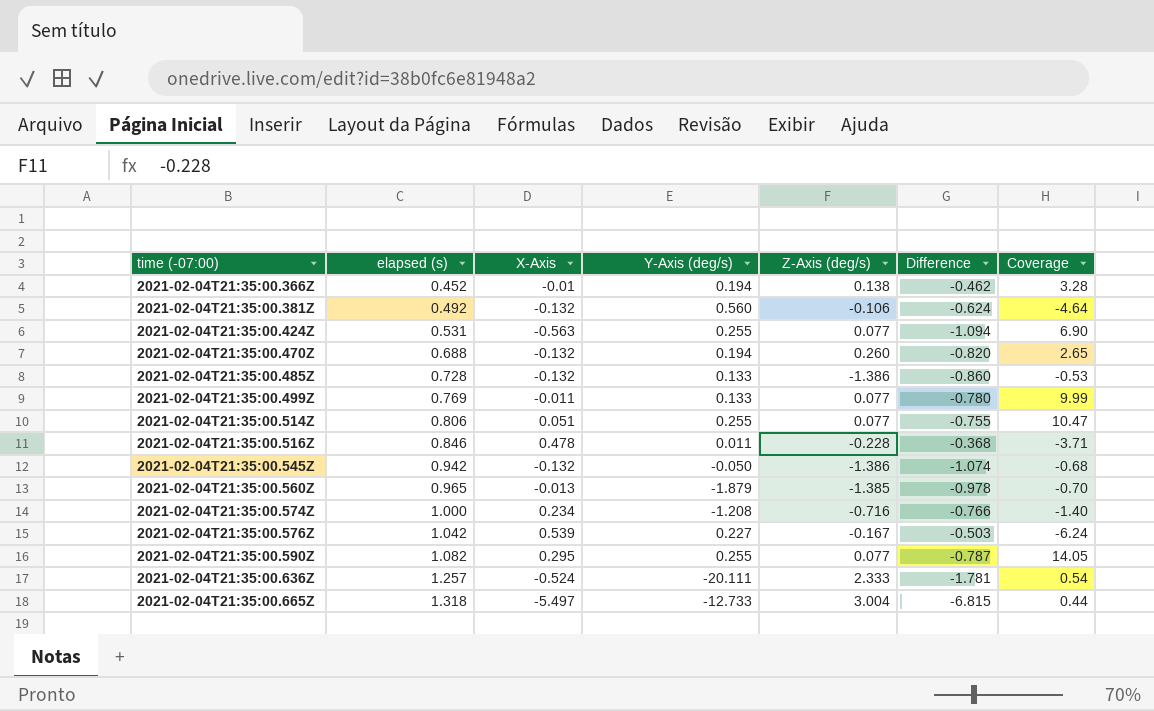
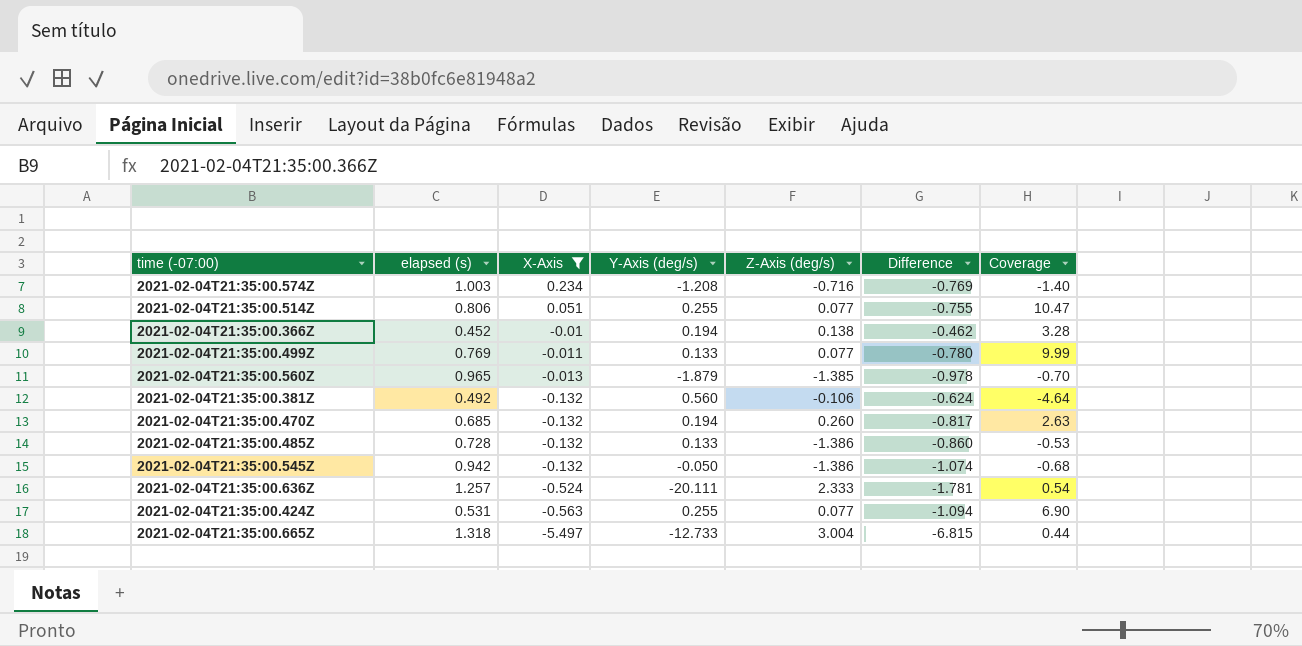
filter: none -> X-Axis <= 0.234
row order: time (-07:00) ascending -> X-Axis descending
2021-02-04T21:35:00.574Z | elapsed (s): 1.000 -> 1.003
2021-02-04T21:35:00.574Z | Difference: -0.766 -> -0.769
2021-02-04T21:35:00.470Z | elapsed (s): 0.688 -> 0.685
2021-02-04T21:35:00.470Z | Difference: -0.820 -> -0.817
2021-02-04T21:35:00.470Z | Coverage: 2.65 -> 2.63

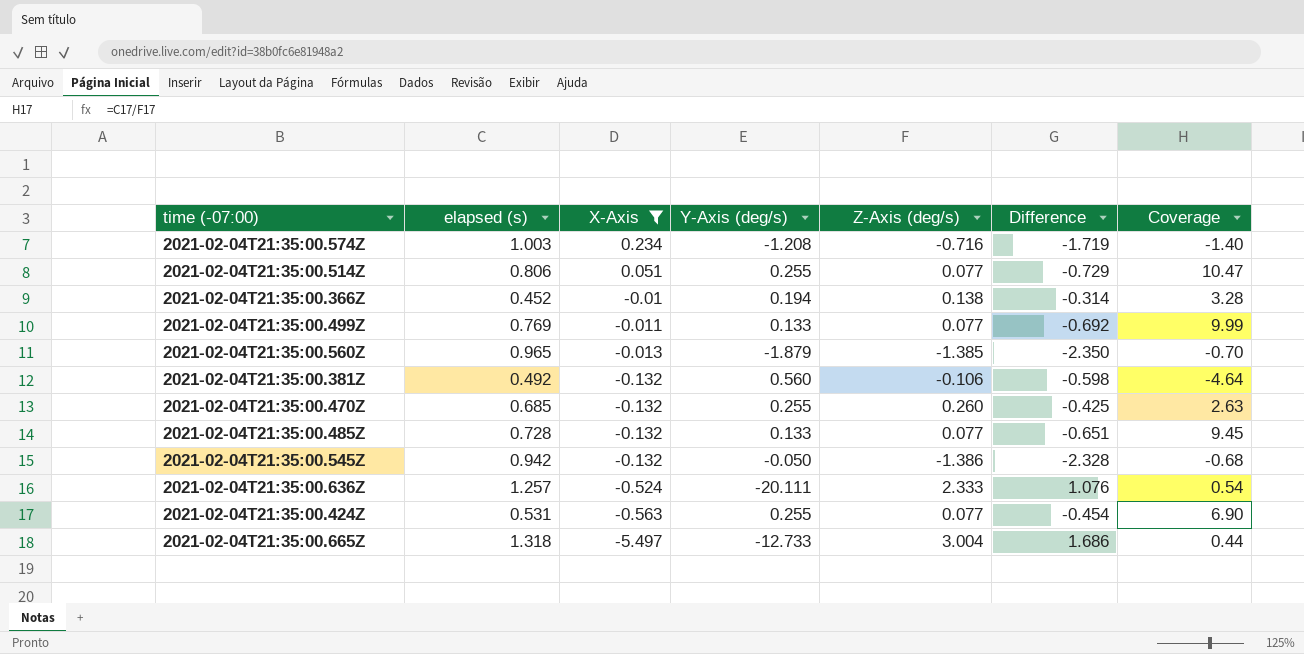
column Difference | formula: [X-Axis] - [elapsed (s)] -> [Z-Axis (deg/s)] - [elapsed (s)]
2021-02-04T21:35:00.470Z | Y-Axis (deg/s): 0.194 -> 0.255
2021-02-04T21:35:00.485Z | Z-Axis (deg/s): -1.386 -> 0.077
2021-02-04T21:35:00.485Z | Coverage: -0.53 -> 9.45

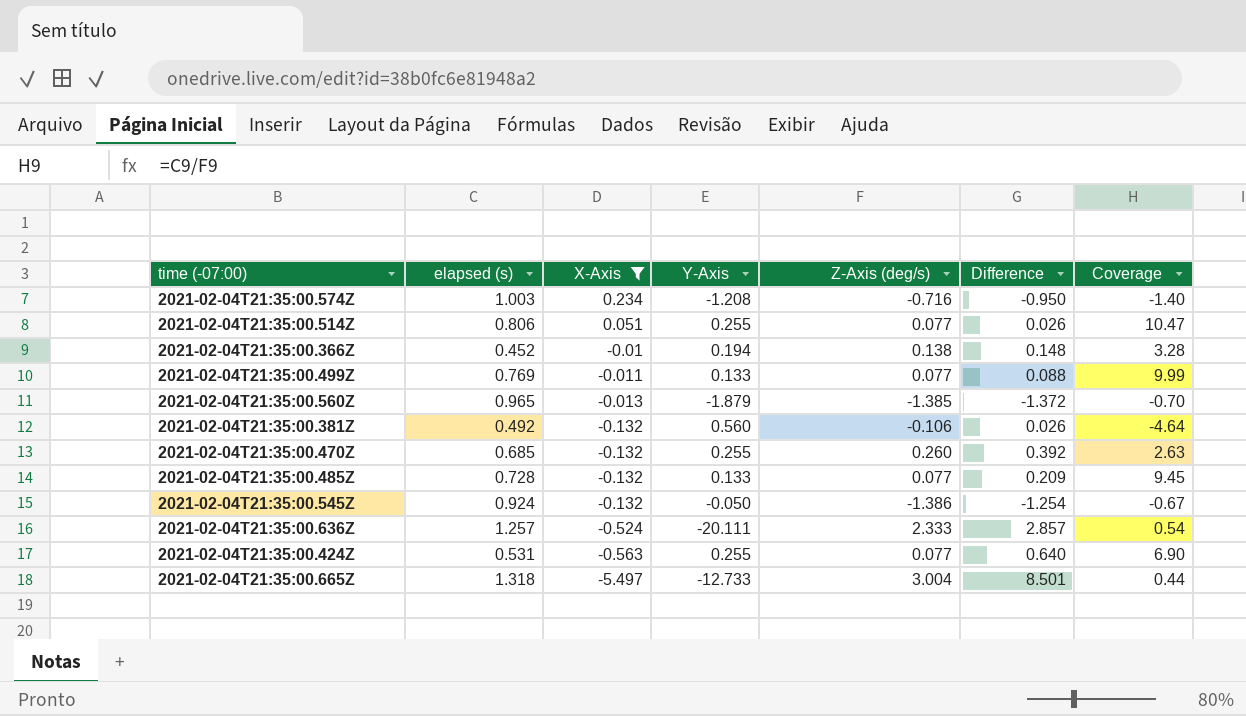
column name: Y-Axis (deg/s) -> Y-Axis
column Difference | formula: [Z-Axis (deg/s)] - [elapsed (s)] -> [Z-Axis (deg/s)] - [X-Axis]
2021-02-04T21:35:00.545Z | elapsed (s): 0.942 -> 0.924
2021-02-04T21:35:00.545Z | Coverage: -0.68 -> -0.67

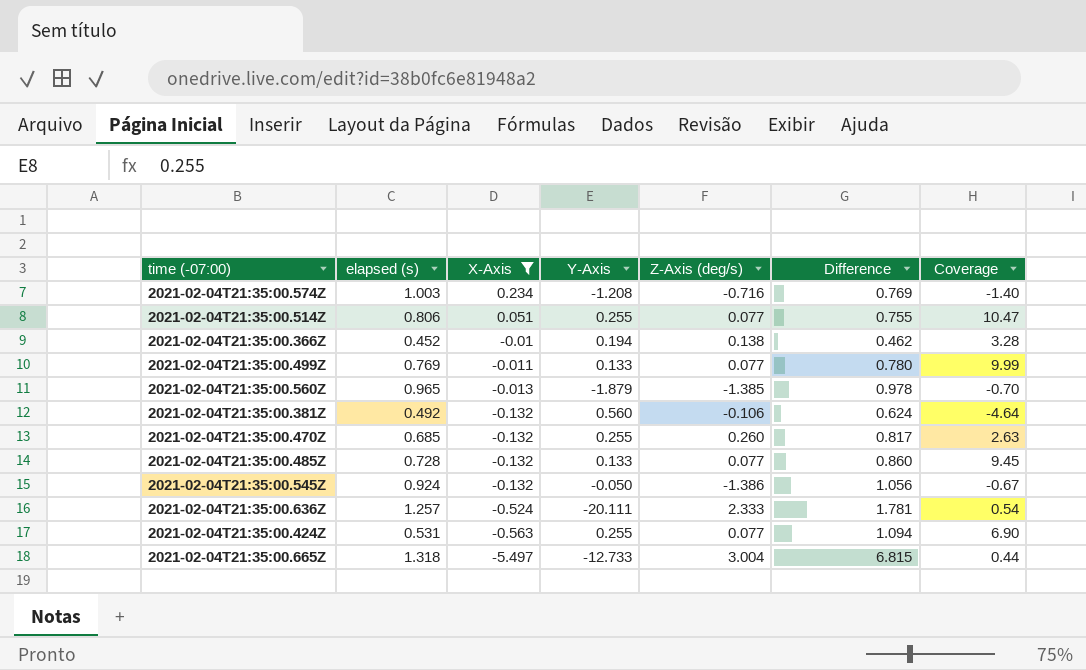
column Difference | formula: [Z-Axis (deg/s)] - [X-Axis] -> [elapsed (s)] - [X-Axis]

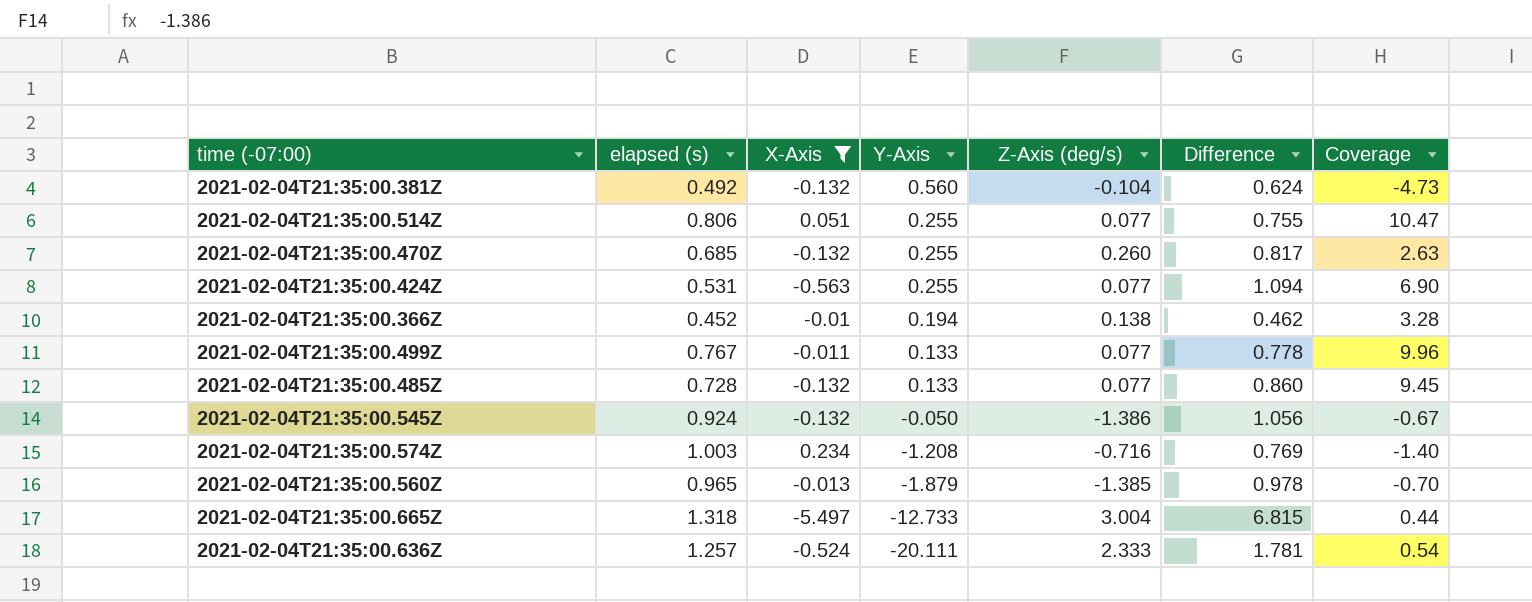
row order: X-Axis descending -> Y-Axis descending
2021-02-04T21:35:00.381Z | Z-Axis (deg/s): -0.106 -> -0.104
2021-02-04T21:35:00.381Z | Coverage: -4.64 -> -4.73
2021-02-04T21:35:00.499Z | elapsed (s): 0.769 -> 0.767
2021-02-04T21:35:00.499Z | Difference: 0.780 -> 0.778
2021-02-04T21:35:00.499Z | Coverage: 9.99 -> 9.96

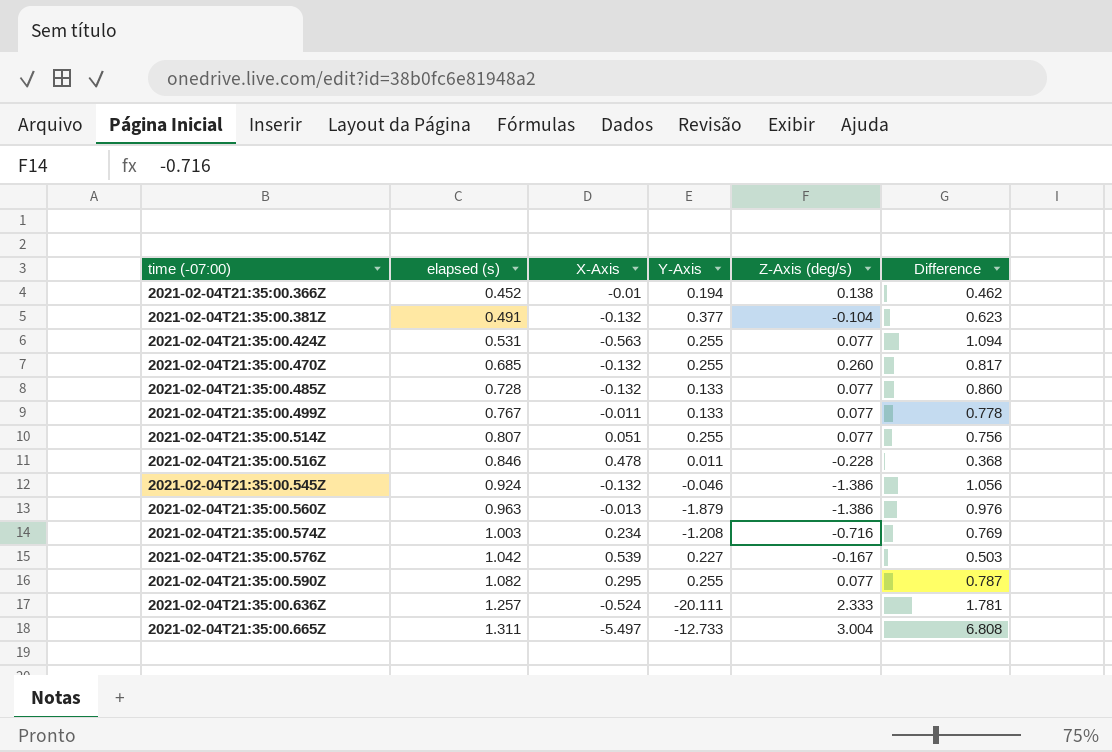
filter: X-Axis <= 0.234 -> none
row order: Y-Axis descending -> time (-07:00) ascending
column Coverage | formula: [elapsed (s)] / [Z-Axis (deg/s)] -> none
2021-02-04T21:35:00.381Z | elapsed (s): 0.492 -> 0.491
2021-02-04T21:35:00.381Z | Y-Axis: 0.560 -> 0.377
2021-02-04T21:35:00.381Z | Difference: 0.624 -> 0.623
2021-02-04T21:35:00.514Z | elapsed (s): 0.806 -> 0.807
2021-02-04T21:35:00.514Z | Difference: 0.755 -> 0.756
2021-02-04T21:35:00.545Z | Y-Axis: -0.050 -> -0.046
2021-02-04T21:35:00.560Z | elapsed (s): 0.965 -> 0.963
2021-02-04T21:35:00.560Z | Z-Axis (deg/s): -1.385 -> -1.386
2021-02-04T21:35:00.560Z | Difference: 0.978 -> 0.976
2021-02-04T21:35:00.665Z | elapsed (s): 1.318 -> 1.311
2021-02-04T21:35:00.665Z | Difference: 6.815 -> 6.808

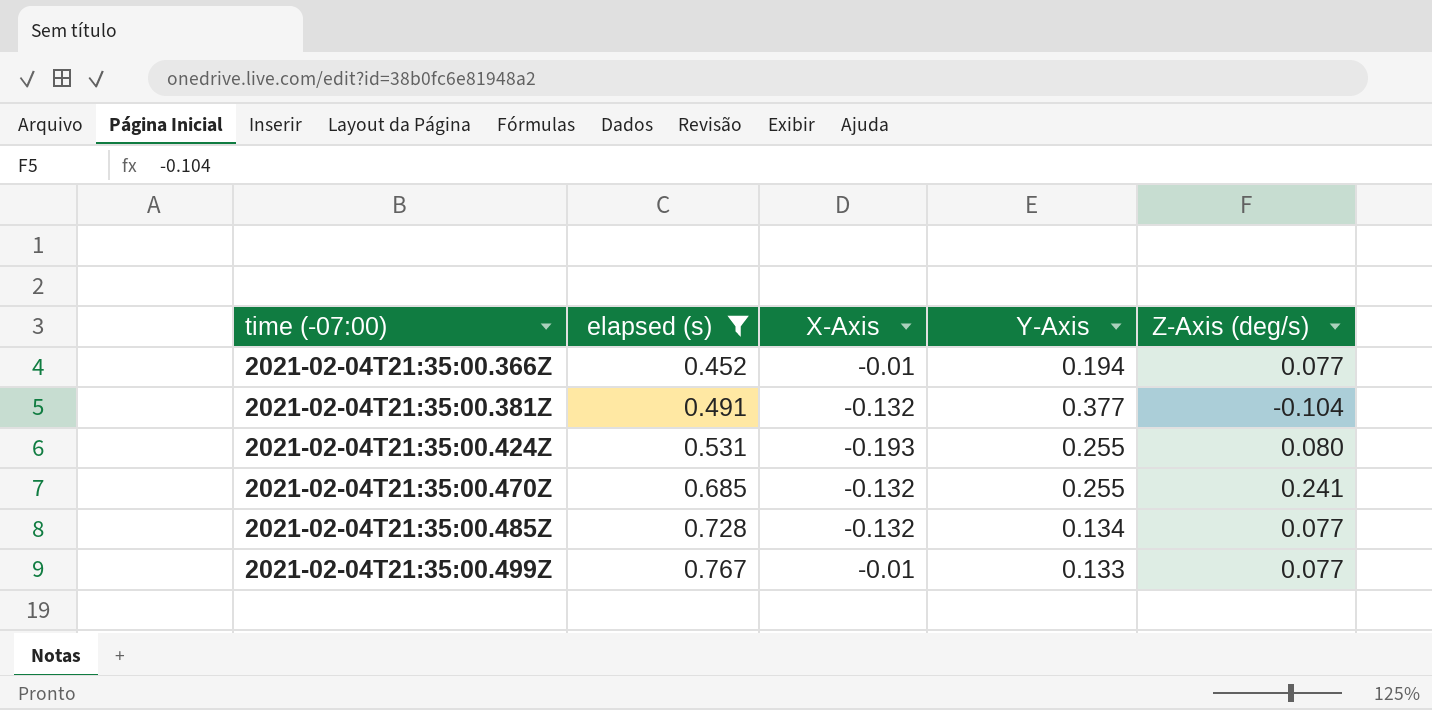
filter: none -> elapsed (s) <= 0.767
column Difference | formula: [elapsed (s)] - [X-Axis] -> none
2021-02-04T21:35:00.366Z | Z-Axis (deg/s): 0.138 -> 0.077
2021-02-04T21:35:00.424Z | X-Axis: -0.563 -> -0.193
2021-02-04T21:35:00.424Z | Z-Axis (deg/s): 0.077 -> 0.080
2021-02-04T21:35:00.470Z | Z-Axis (deg/s): 0.260 -> 0.241
2021-02-04T21:35:00.485Z | Y-Axis: 0.133 -> 0.134
2021-02-04T21:35:00.499Z | X-Axis: -0.011 -> -0.01

